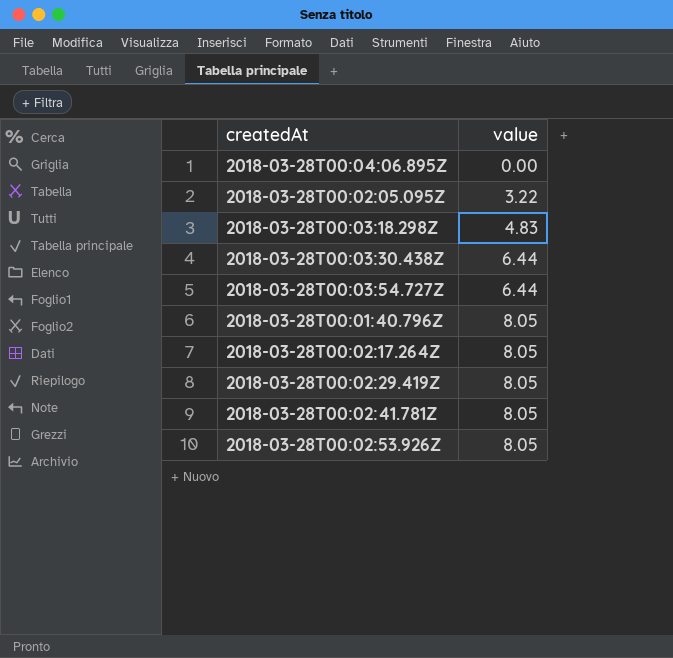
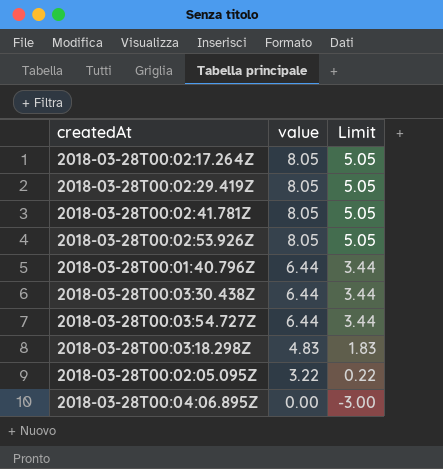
row order: value ascending -> value descending
column Limit | formula: none -> [value] - 3
2018-03-28T00:01:40.796Z | value: 8.05 -> 6.44

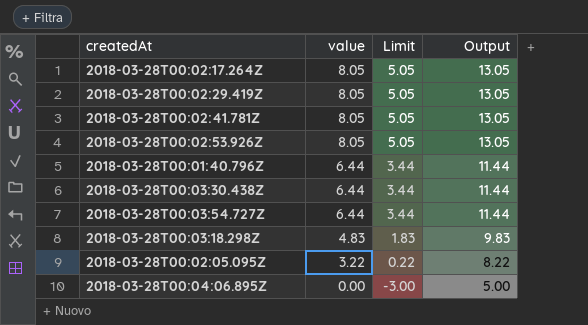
column Output | formula: none -> [value] + 5

